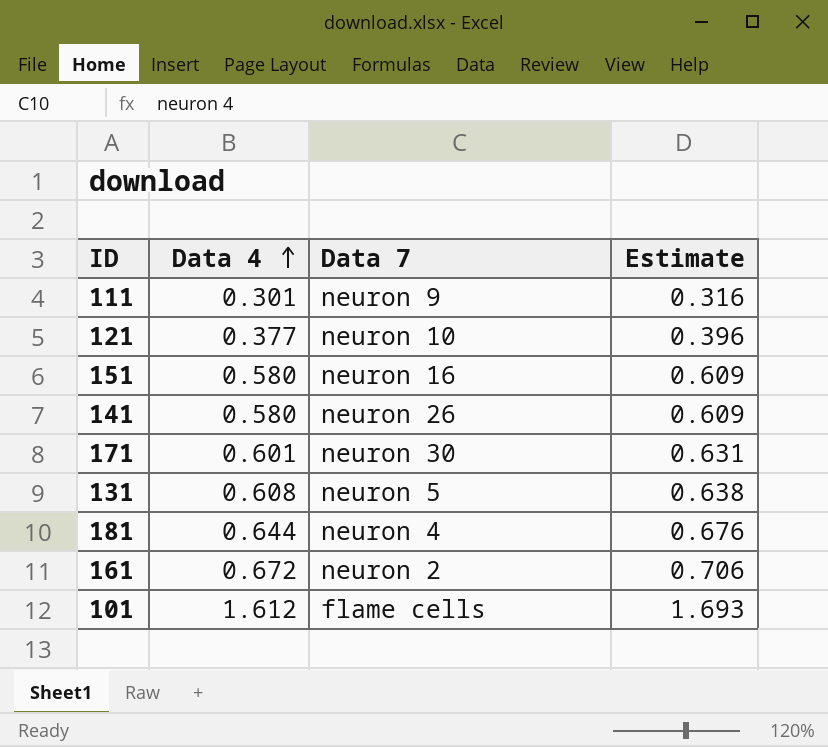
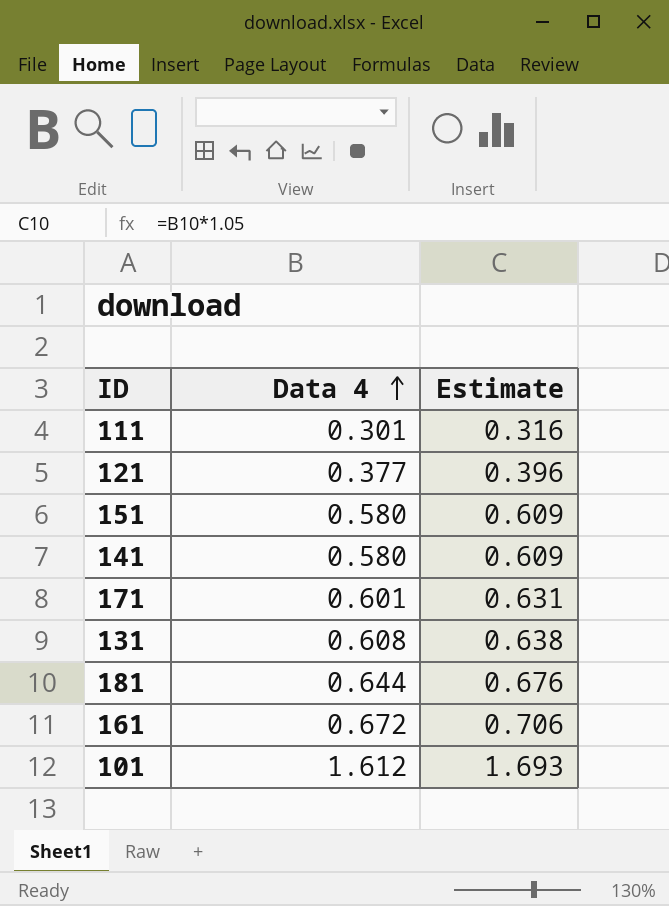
column Data 7 | position: 3 -> none

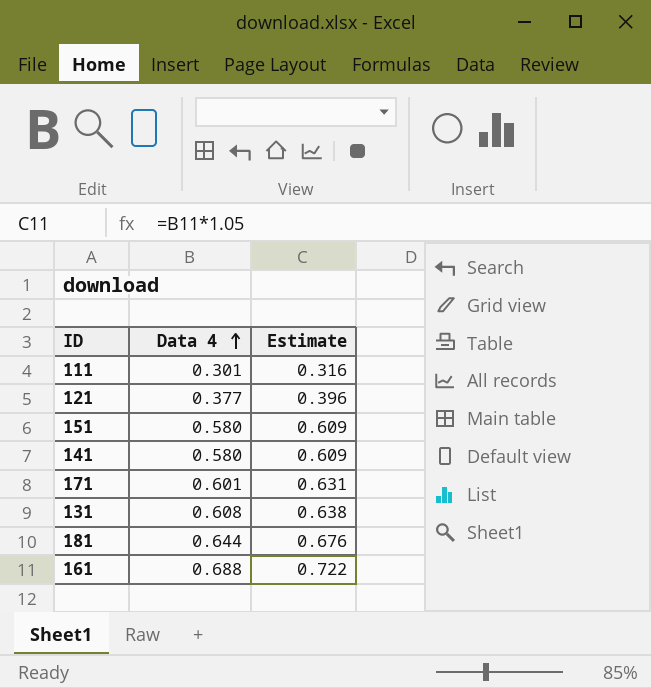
row 101: 1.612 | 1.693 -> none
161 | Data 4: 0.672 -> 0.688
161 | Estimate: 0.706 -> 0.722

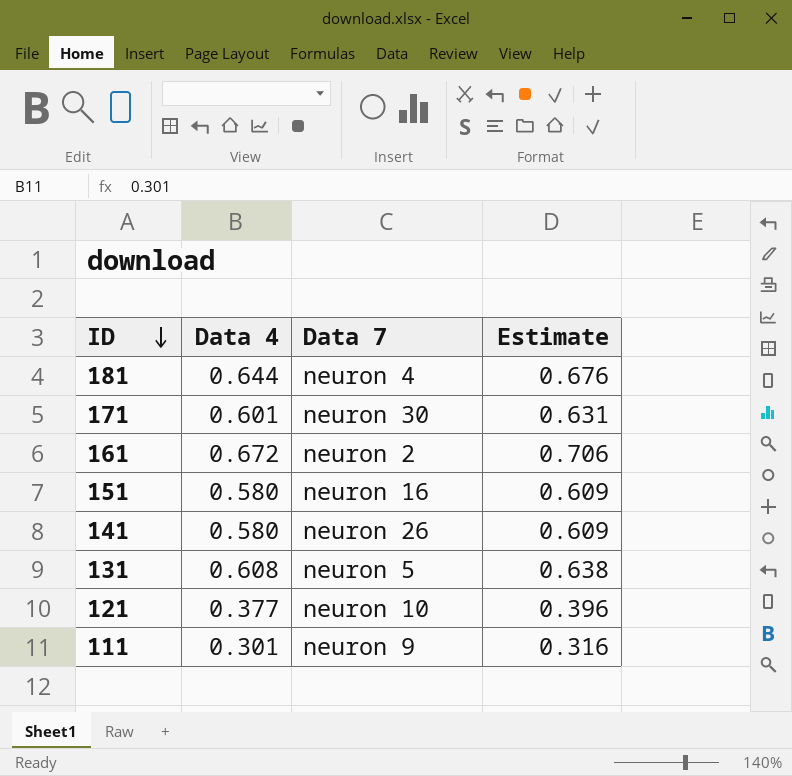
row order: Data 4 ascending -> ID descending
column Data 7 | position: none -> 3
161 | Data 4: 0.688 -> 0.672
161 | Estimate: 0.722 -> 0.706

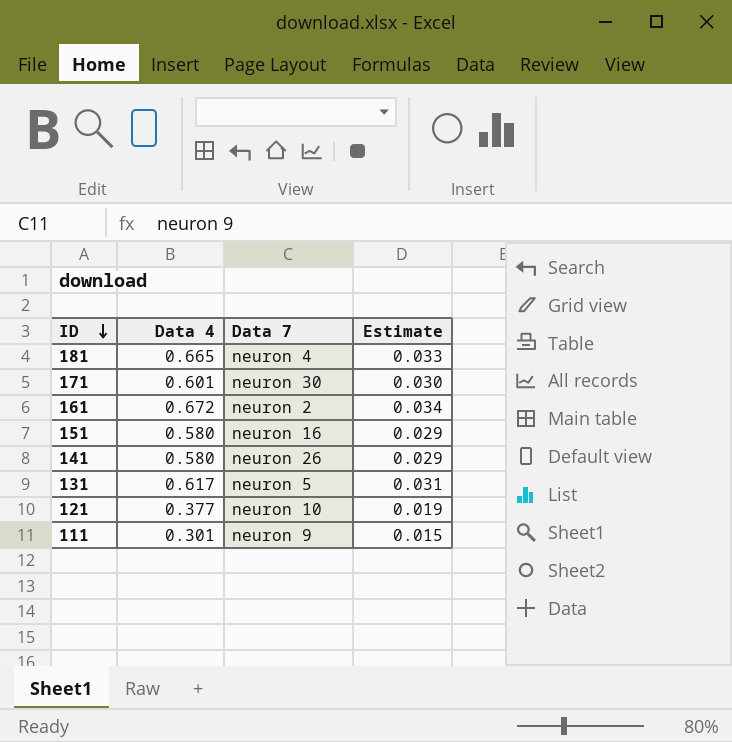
column Estimate | formula: [Data 4] * 1.05 -> [Data 4] * 0.05
181 | Data 4: 0.644 -> 0.665
131 | Data 4: 0.608 -> 0.617

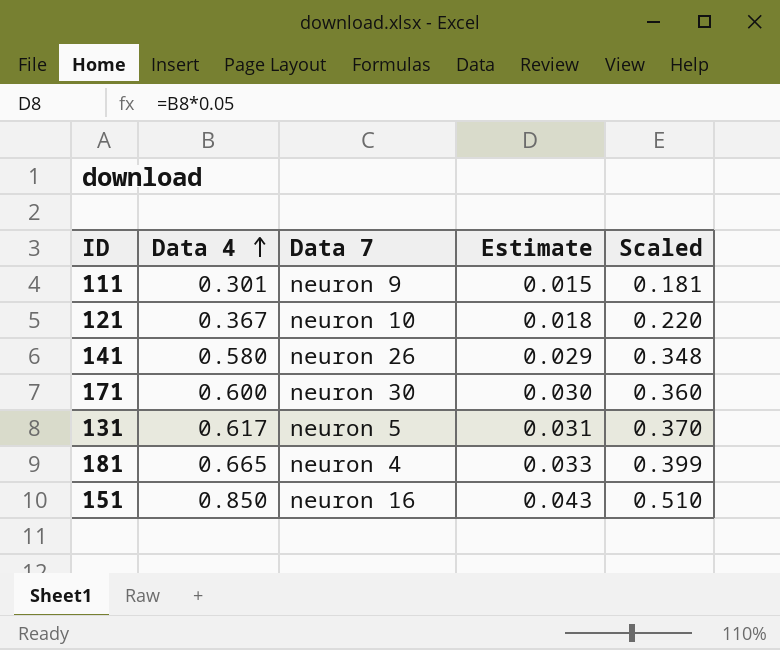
row order: ID descending -> Data 4 ascending
column Scaled | formula: none -> [Data 4] * 0.6
row 161: 0.672 | neuron 2 | 0.034 -> none
121 | Data 4: 0.377 -> 0.367
121 | Estimate: 0.019 -> 0.018
171 | Data 4: 0.601 -> 0.600
151 | Data 4: 0.580 -> 0.850
151 | Estimate: 0.029 -> 0.043

